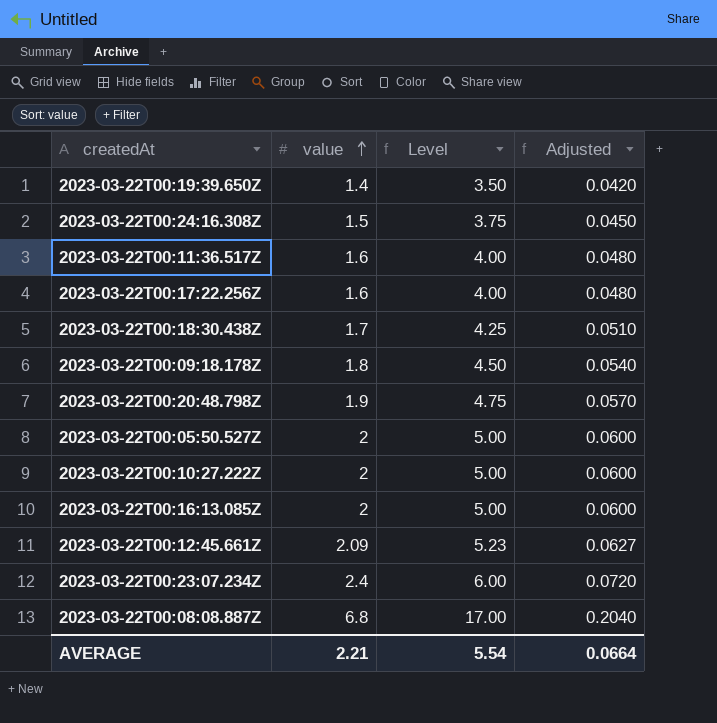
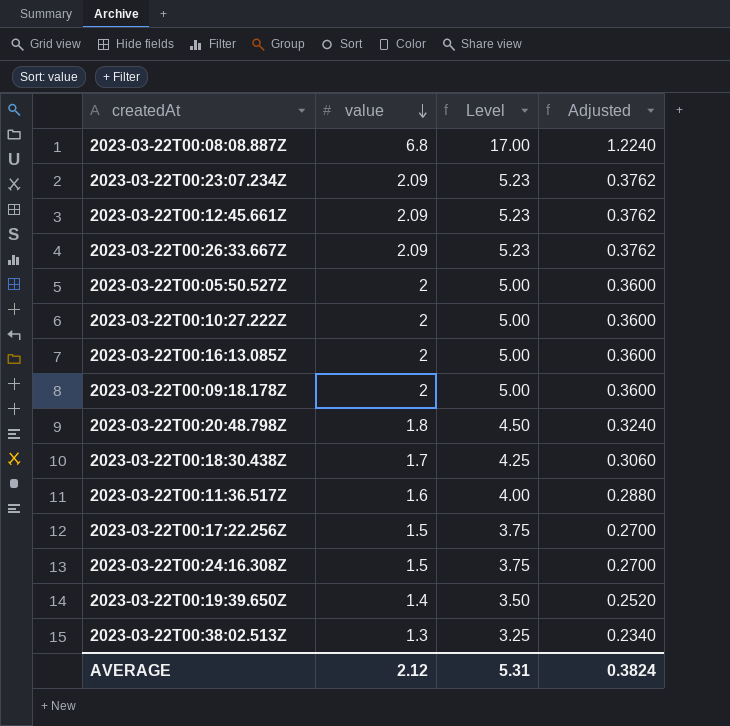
row order: value ascending -> value descending
column Adjusted | formula: [value] * 0.03 -> [value] * 0.18
2023-03-22T00:23:07.234Z | value: 2.4 -> 2.09
2023-03-22T00:23:07.234Z | Level: 6.00 -> 5.23
row 2023-03-22T00:26:33.667Z: none -> 2.09 | 5.23 | 0.3762
2023-03-22T00:09:18.178Z | value: 1.8 -> 2
2023-03-22T00:09:18.178Z | Level: 4.50 -> 5.00
2023-03-22T00:20:48.798Z | value: 1.9 -> 1.8
2023-03-22T00:20:48.798Z | Level: 4.75 -> 4.50
2023-03-22T00:17:22.256Z | value: 1.6 -> 1.5
2023-03-22T00:17:22.256Z | Level: 4.00 -> 3.75
row 2023-03-22T00:38:02.513Z: none -> 1.3 | 3.25 | 0.2340
AVERAGE | value: 2.21 -> 2.12
AVERAGE | Level: 5.54 -> 5.31
AVERAGE | Adjusted: 0.0664 -> 0.3824

